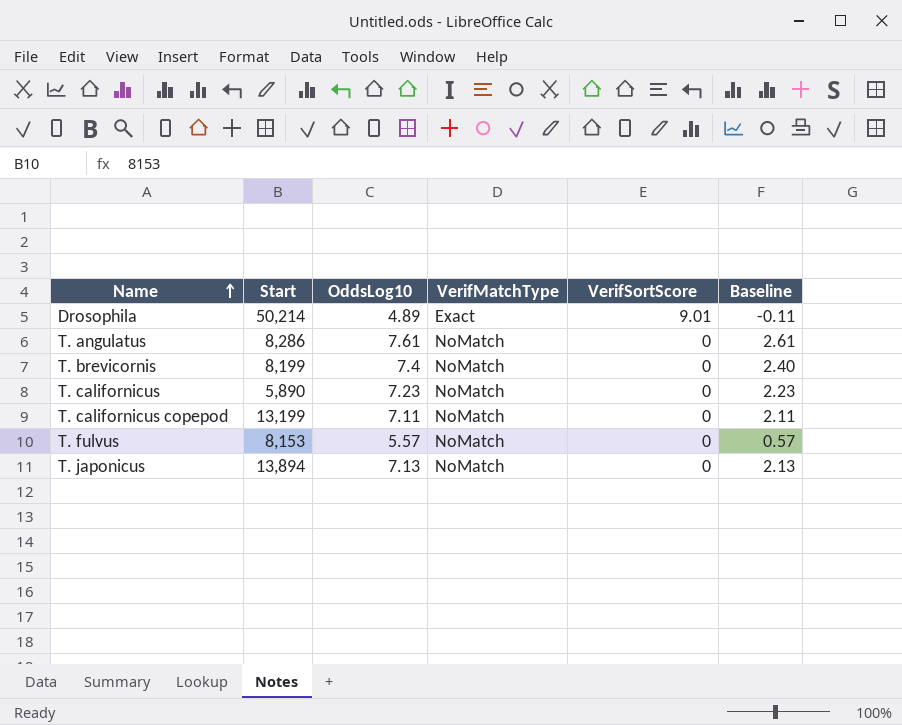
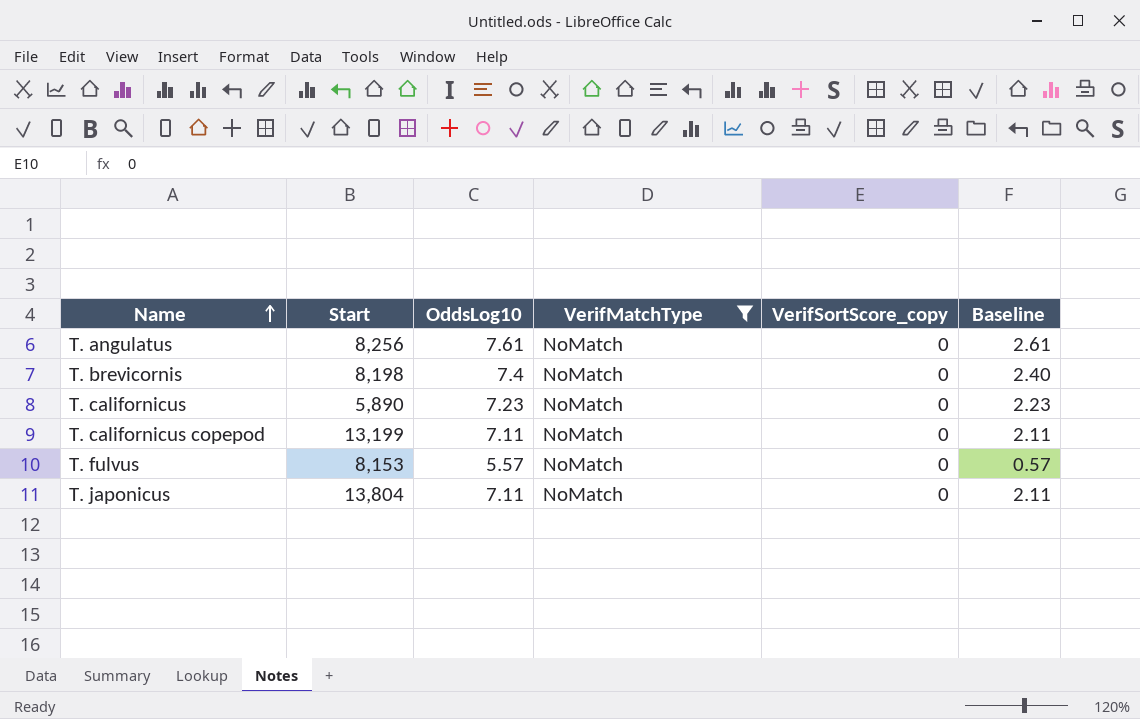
filter: none -> VerifMatchType = NoMatch
column name: VerifSortScore -> VerifSortScore_copy
T. angulatus | Start: 8,286 -> 8,256
T. brevicornis | Start: 8,199 -> 8,198
T. japonicus | Start: 13,894 -> 13,804
T. japonicus | OddsLog10: 7.13 -> 7.11
T. japonicus | Baseline: 2.13 -> 2.11

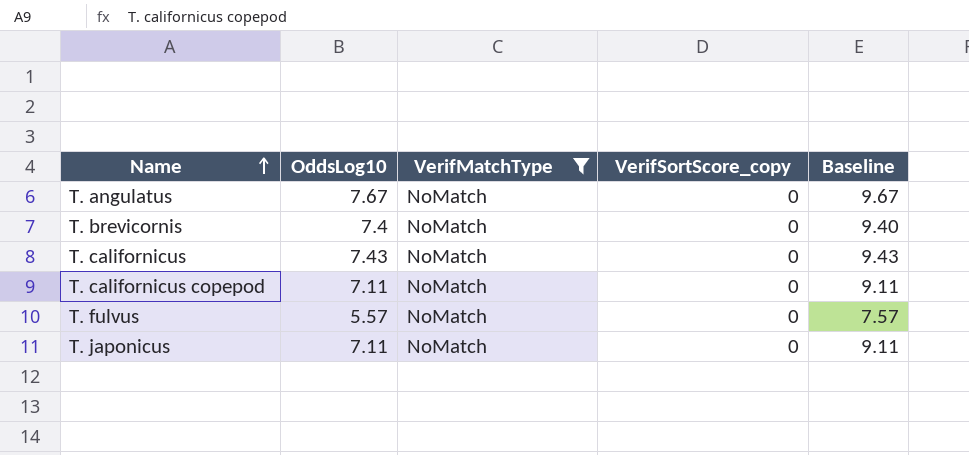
column Start | position: 2 -> none
column Baseline | formula: [OddsLog10] - 5 -> [OddsLog10] + 2
T. angulatus | OddsLog10: 7.61 -> 7.67
T. californicus | OddsLog10: 7.23 -> 7.43

